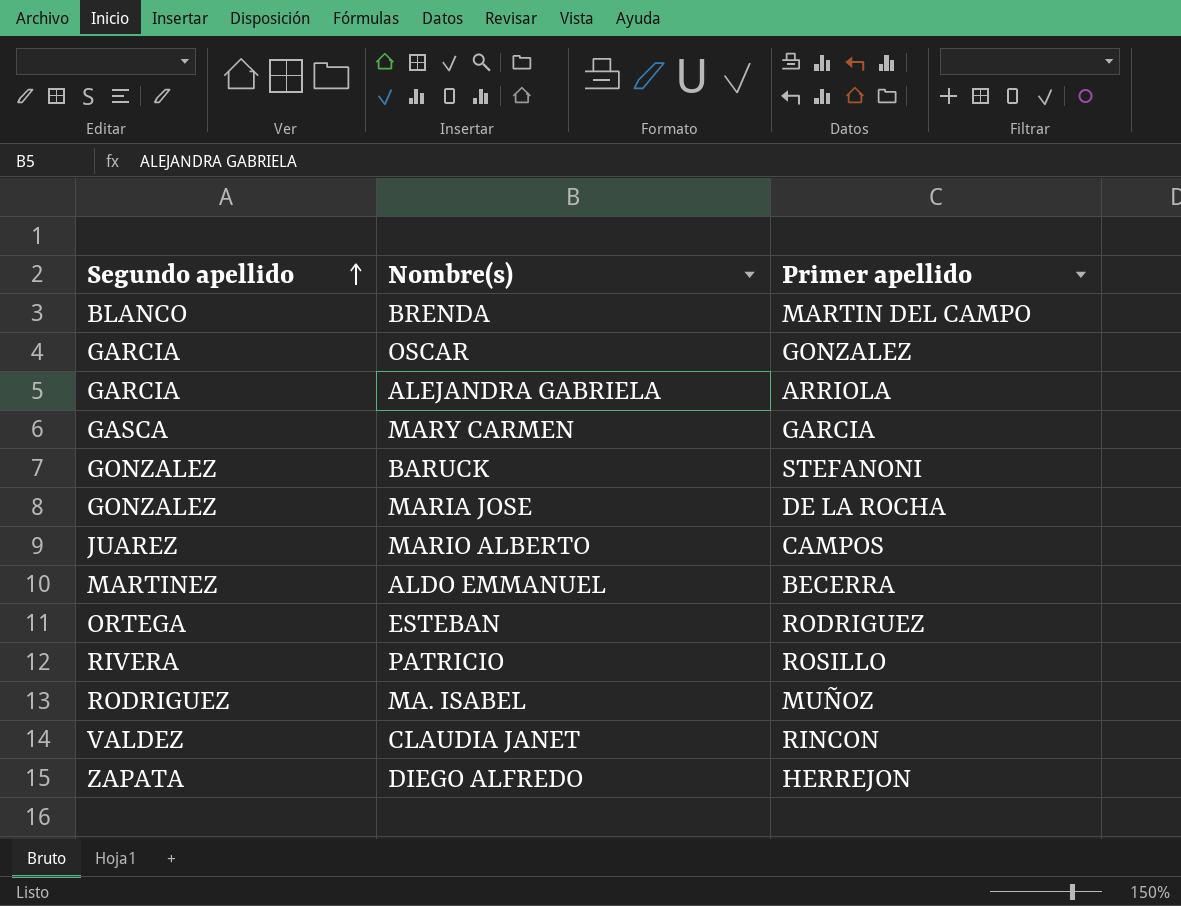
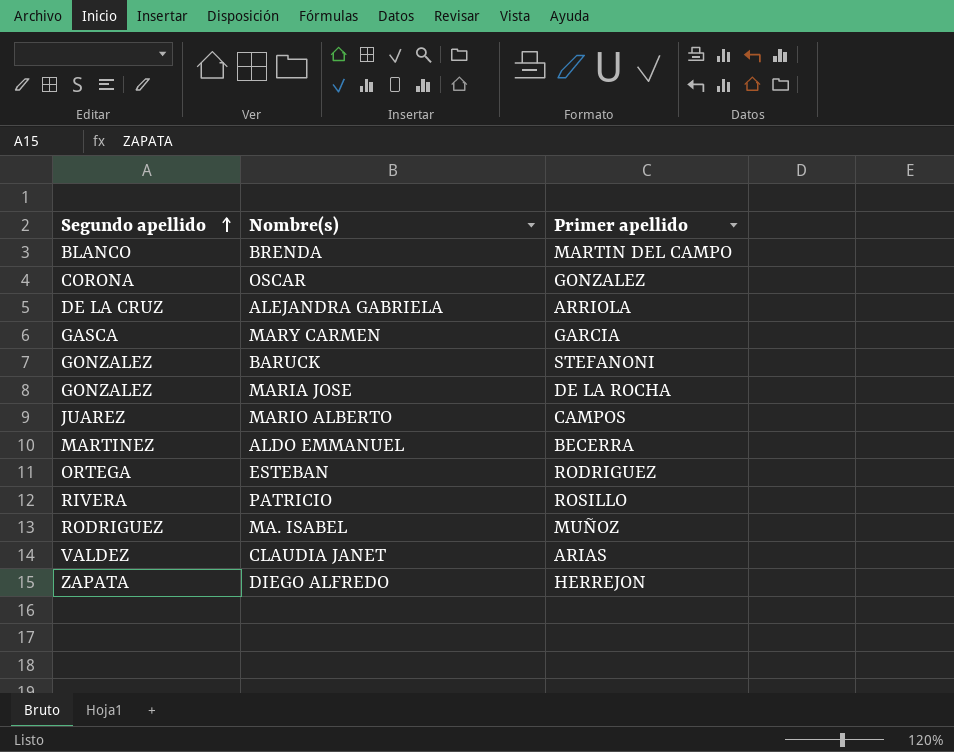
OSCAR | Segundo apellido: GARCIA -> CORONA
ALEJANDRA GABRIELA | Segundo apellido: GARCIA -> DE LA CRUZ
CLAUDIA JANET | Primer apellido: RINCON -> ARIAS

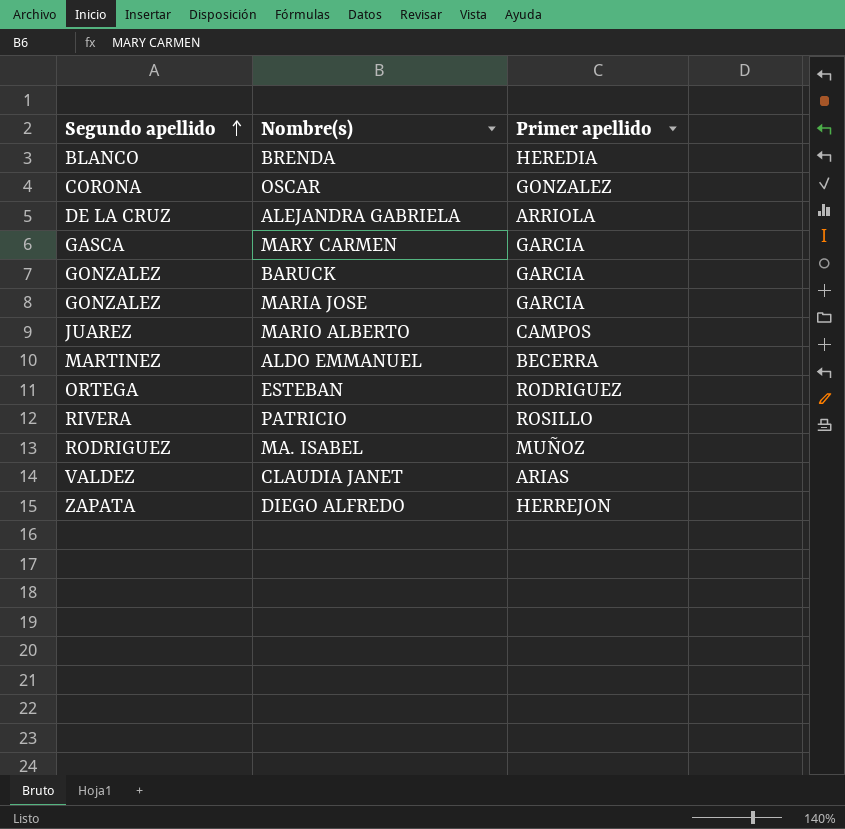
BRENDA | Primer apellido: MARTIN DEL CAMPO -> HEREDIA
BARUCK | Primer apellido: STEFANONI -> GARCIA
MARIA JOSE | Primer apellido: DE LA ROCHA -> GARCIA

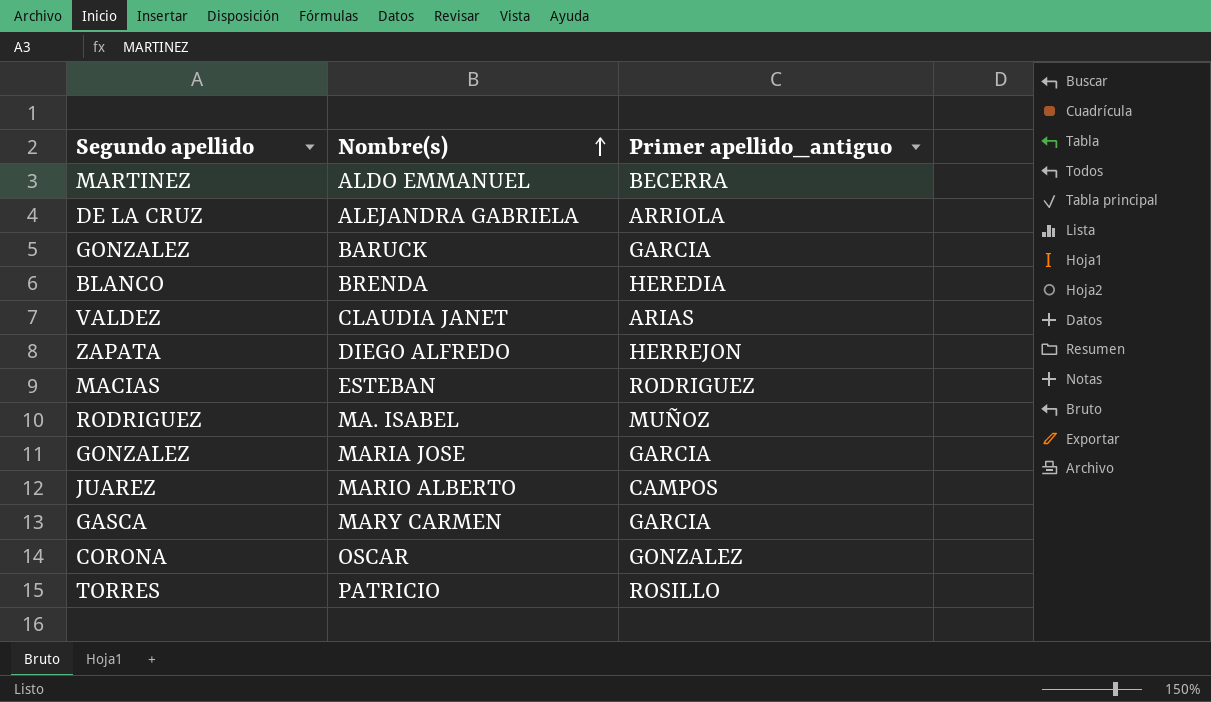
row order: Segundo apellido ascending -> Nombre(s) ascending
column name: Primer apellido -> Primer apellido_antiguo
ESTEBAN | Segundo apellido: ORTEGA -> MACIAS
PATRICIO | Segundo apellido: RIVERA -> TORRES

